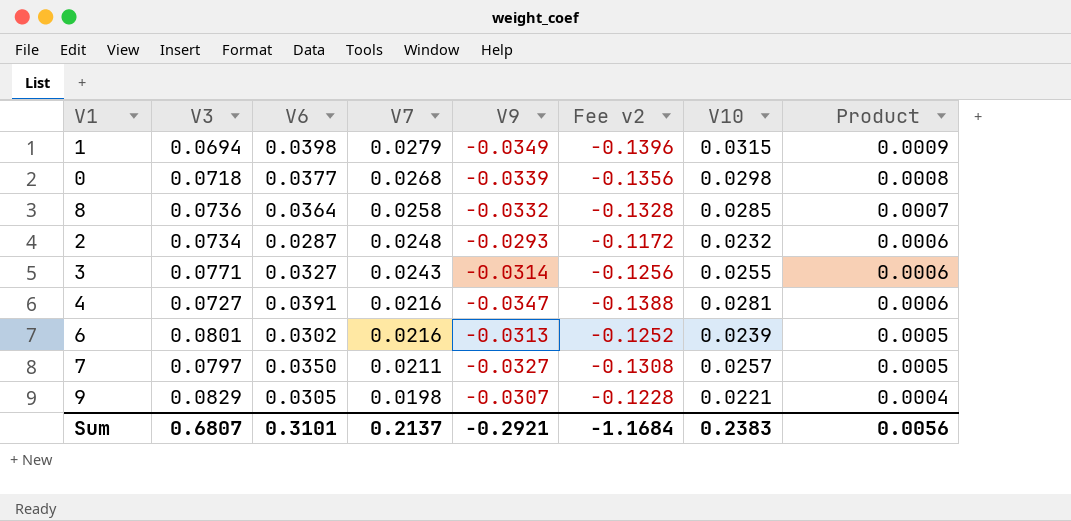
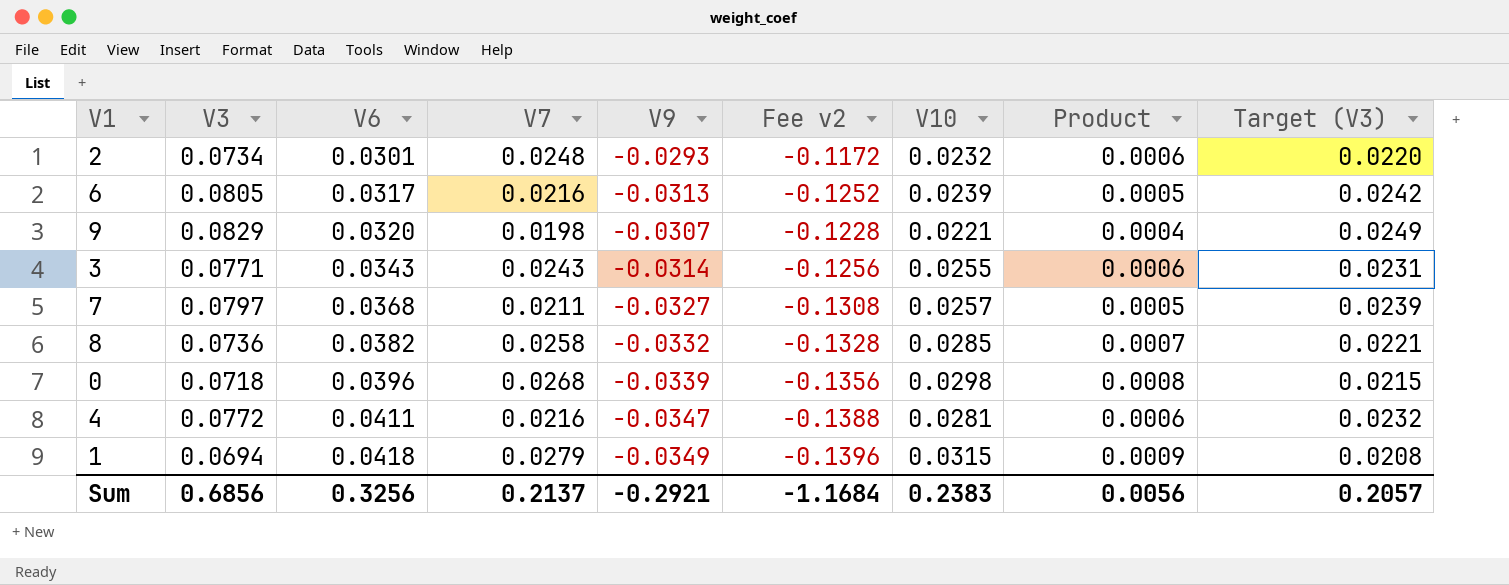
row order: V7 descending -> V6 ascending
column Target (V3) | formula: none -> [V3] * 0.3
2 | V6: 0.0287 -> 0.0301
6 | V3: 0.0801 -> 0.0805
6 | V6: 0.0302 -> 0.0317
9 | V6: 0.0305 -> 0.0320
3 | V6: 0.0327 -> 0.0343
7 | V6: 0.0350 -> 0.0368
8 | V6: 0.0364 -> 0.0382
0 | V6: 0.0377 -> 0.0396
4 | V3: 0.0727 -> 0.0772
4 | V6: 0.0391 -> 0.0411
1 | V6: 0.0398 -> 0.0418
Sum | V3: 0.6807 -> 0.6856
Sum | V6: 0.3101 -> 0.3256

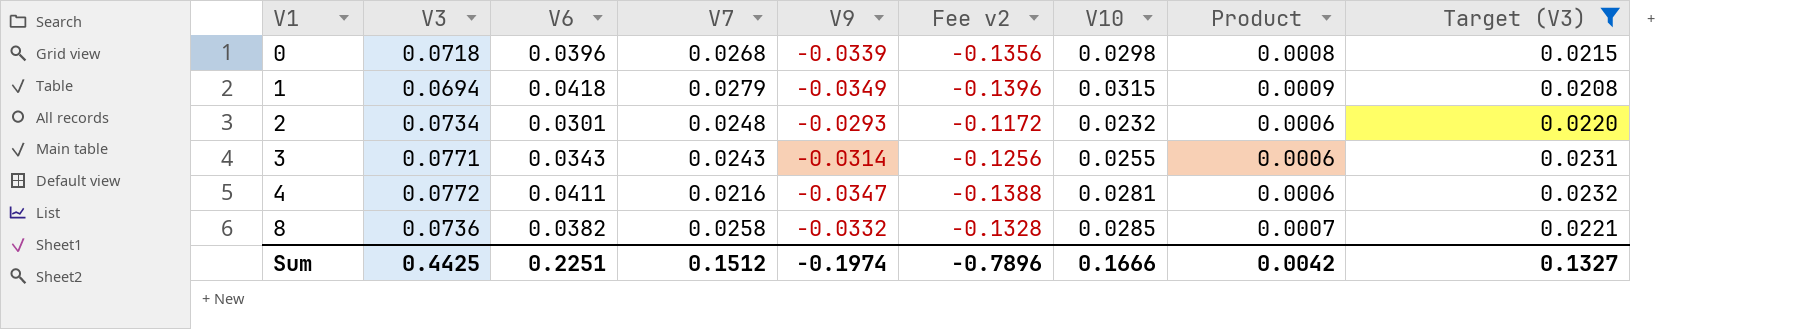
filter: none -> Target (V3) <= 0.0232
row order: V6 ascending -> V1 ascending
Sum | V3: 0.6856 -> 0.4425
Sum | V6: 0.3256 -> 0.2251
Sum | V7: 0.2137 -> 0.1512
Sum | V9: -0.2921 -> -0.1974
Sum | Fee v2: -1.1684 -> -0.7896
Sum | V10: 0.2383 -> 0.1666
Sum | Product: 0.0056 -> 0.0042
Sum | Target (V3): 0.2057 -> 0.1327

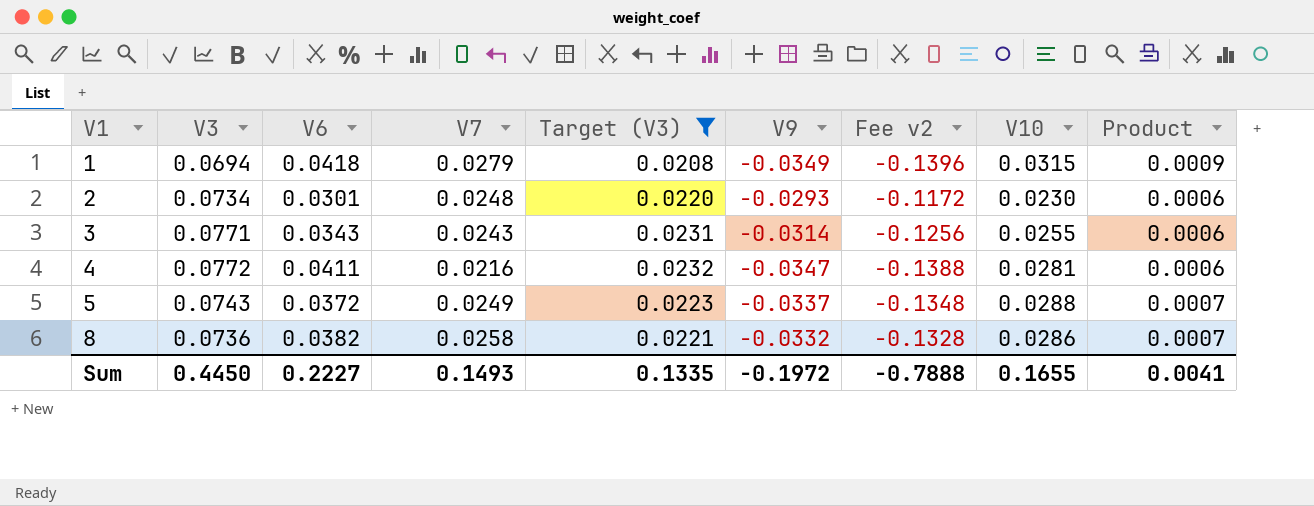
column Target (V3) | position: 9 -> 5
row 0: 0.0718 | 0.0396 | 0.0268 | -0.0339 | -0.1356 | 0.0298 | 0.0008 | 0.0215 -> none
2 | V10: 0.0232 -> 0.0230
row 5: none -> 0.0743 | 0.0372 | 0.0249 | 0.0223 | -0.0337 | -0.1348 | 0.0288 | 0.0007
8 | V10: 0.0285 -> 0.0286
Sum | V3: 0.4425 -> 0.4450
Sum | V6: 0.2251 -> 0.2227
Sum | V7: 0.1512 -> 0.1493
Sum | Target (V3): 0.1327 -> 0.1335
Sum | V9: -0.1974 -> -0.1972
Sum | Fee v2: -0.7896 -> -0.7888
Sum | V10: 0.1666 -> 0.1655
Sum | Product: 0.0042 -> 0.0041

